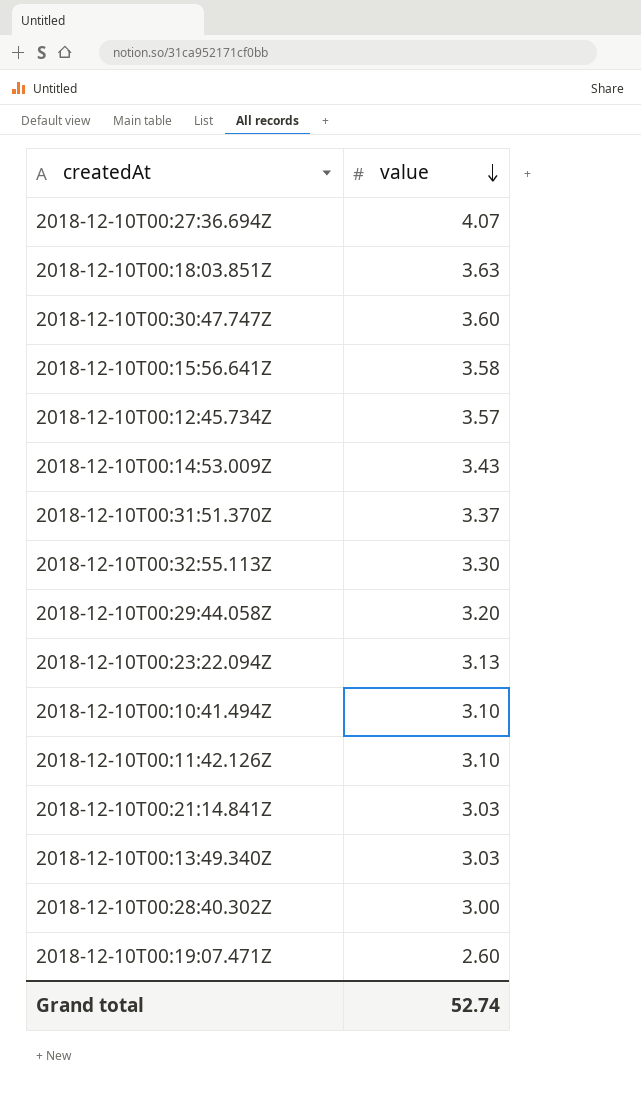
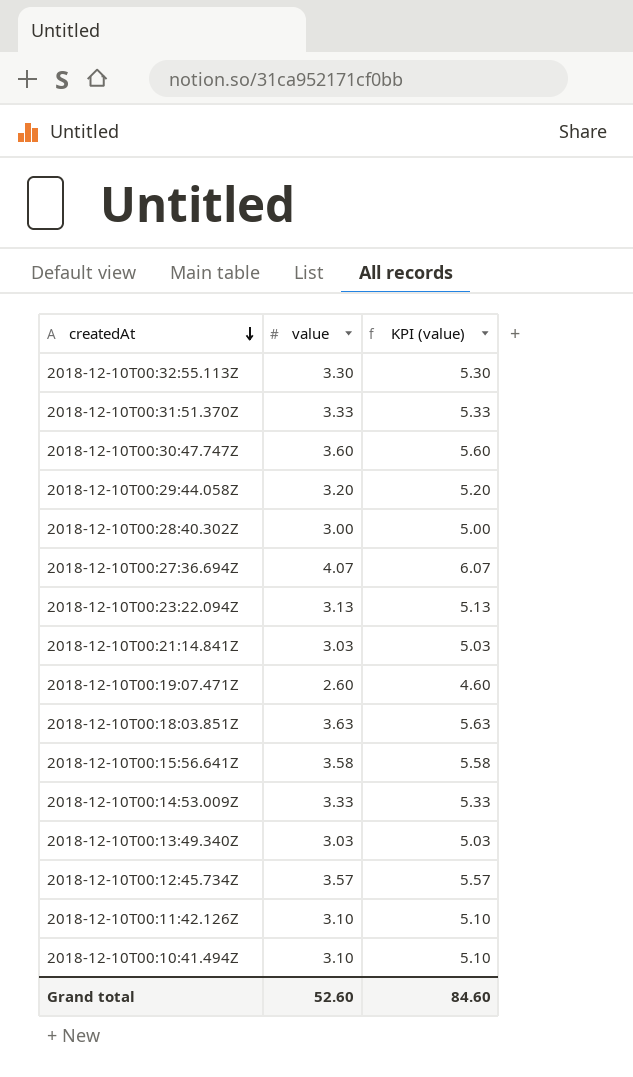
row order: value descending -> createdAt descending
column KPI (value) | formula: none -> [value] + 2
2018-12-10T00:31:51.370Z | value: 3.37 -> 3.33
2018-12-10T00:14:53.009Z | value: 3.43 -> 3.33
Grand total | value: 52.74 -> 52.60

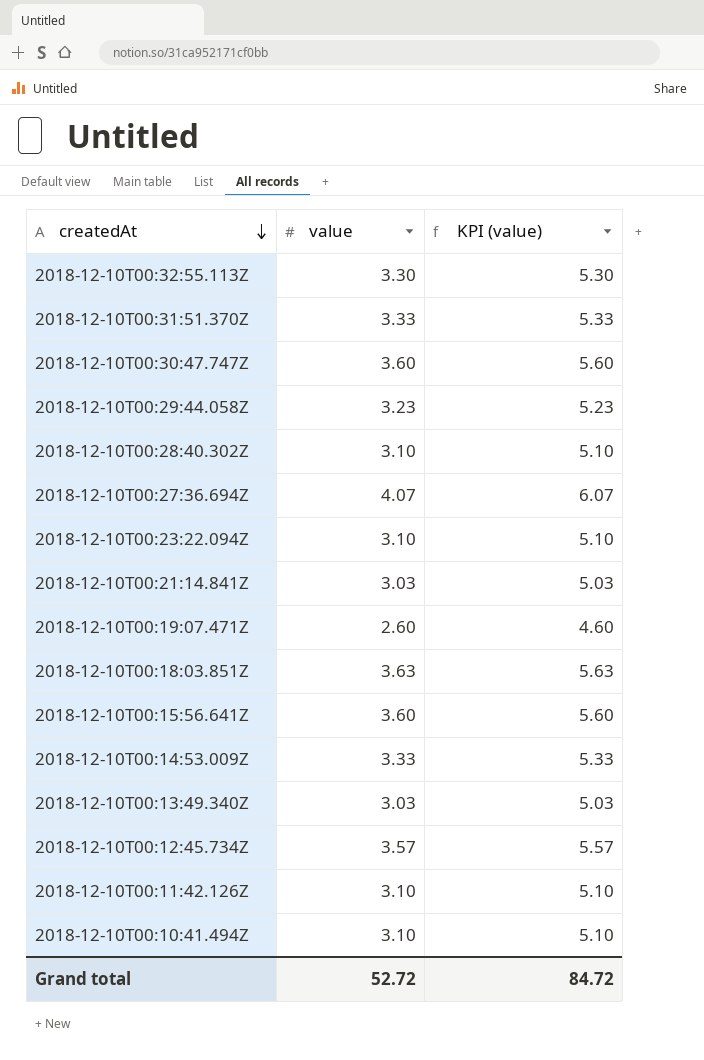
2018-12-10T00:29:44.058Z | value: 3.20 -> 3.23
2018-12-10T00:29:44.058Z | KPI (value): 5.20 -> 5.23
2018-12-10T00:28:40.302Z | value: 3.00 -> 3.10
2018-12-10T00:28:40.302Z | KPI (value): 5.00 -> 5.10
2018-12-10T00:23:22.094Z | value: 3.13 -> 3.10
2018-12-10T00:23:22.094Z | KPI (value): 5.13 -> 5.10
2018-12-10T00:15:56.641Z | value: 3.58 -> 3.60
2018-12-10T00:15:56.641Z | KPI (value): 5.58 -> 5.60
Grand total | value: 52.60 -> 52.72
Grand total | KPI (value): 84.60 -> 84.72

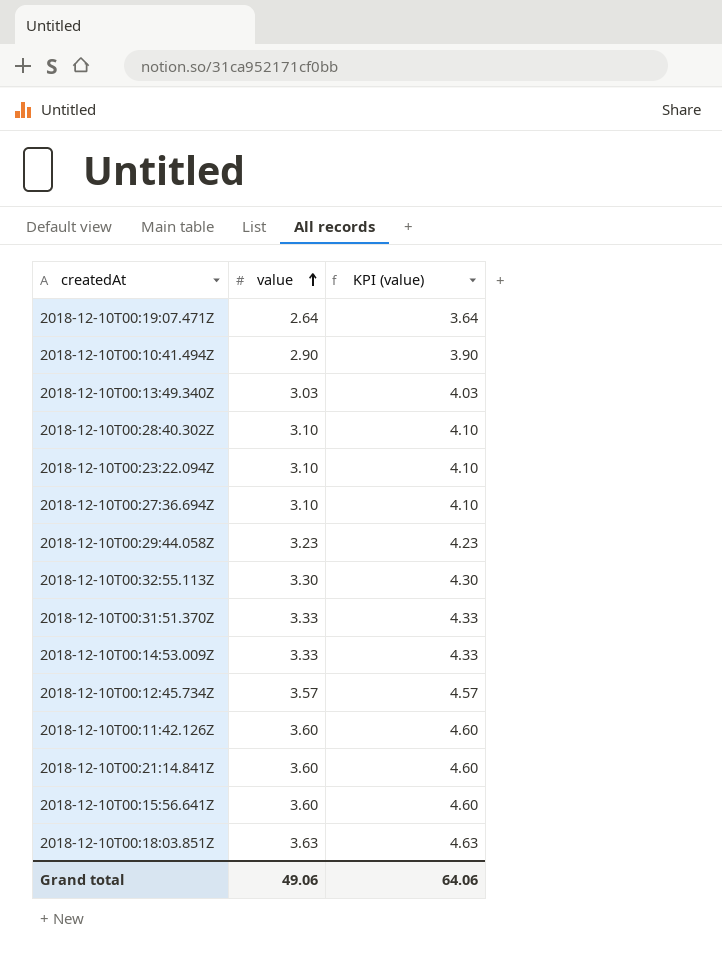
row order: createdAt descending -> value ascending
column KPI (value) | formula: [value] + 2 -> [value] + 1
row 2018-12-10T00:30:47.747Z: 3.60 | 5.60 -> none
2018-12-10T00:19:07.471Z | value: 2.60 -> 2.64
2018-12-10T00:10:41.494Z | value: 3.10 -> 2.90
2018-12-10T00:27:36.694Z | value: 4.07 -> 3.10
2018-12-10T00:11:42.126Z | value: 3.10 -> 3.60
2018-12-10T00:21:14.841Z | value: 3.03 -> 3.60
Grand total | value: 52.72 -> 49.06
Grand total | KPI (value): 84.72 -> 64.06

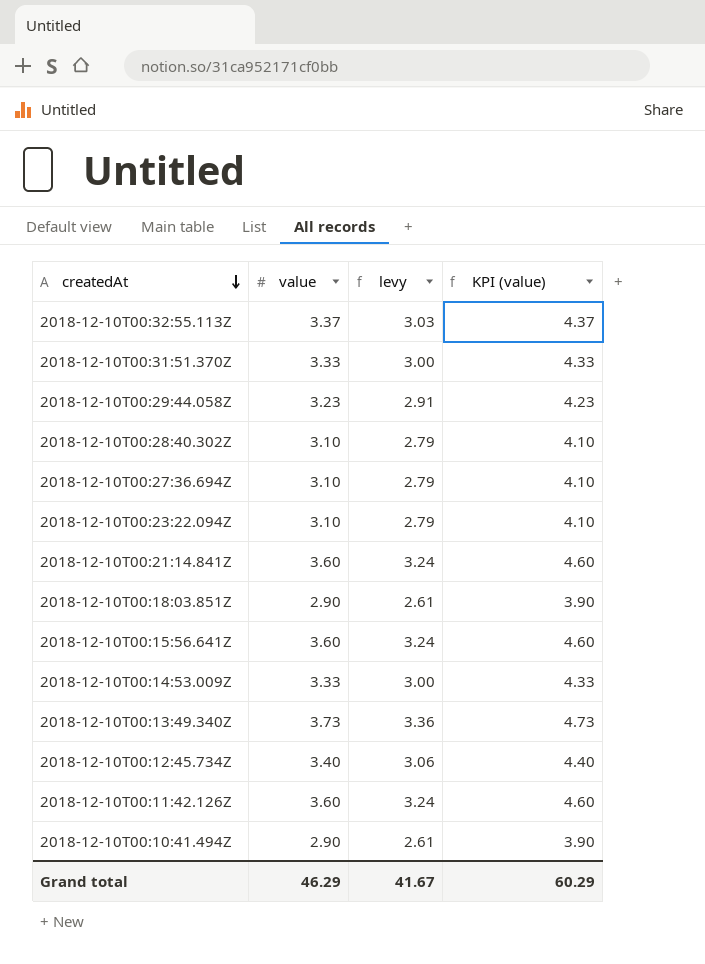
row order: value ascending -> createdAt descending
column levy | formula: none -> [value] * 0.9
row 2018-12-10T00:19:07.471Z: 2.64 | 3.64 -> none
2018-12-10T00:32:55.113Z | value: 3.30 -> 3.37
2018-12-10T00:32:55.113Z | KPI (value): 4.30 -> 4.37
2018-12-10T00:18:03.851Z | value: 3.63 -> 2.90
2018-12-10T00:18:03.851Z | KPI (value): 4.63 -> 3.90
2018-12-10T00:13:49.340Z | value: 3.03 -> 3.73
2018-12-10T00:13:49.340Z | KPI (value): 4.03 -> 4.73
2018-12-10T00:12:45.734Z | value: 3.57 -> 3.40
2018-12-10T00:12:45.734Z | KPI (value): 4.57 -> 4.40
Grand total | value: 49.06 -> 46.29
Grand total | KPI (value): 64.06 -> 60.29

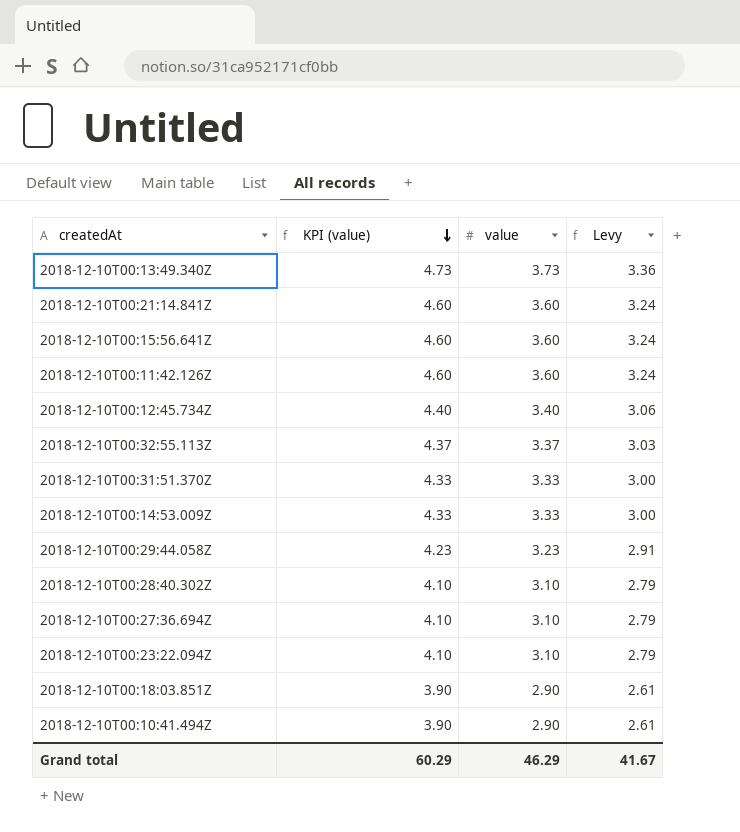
row order: createdAt descending -> KPI (value) descending
column KPI (value) | position: 4 -> 2
column name: levy -> Levy

